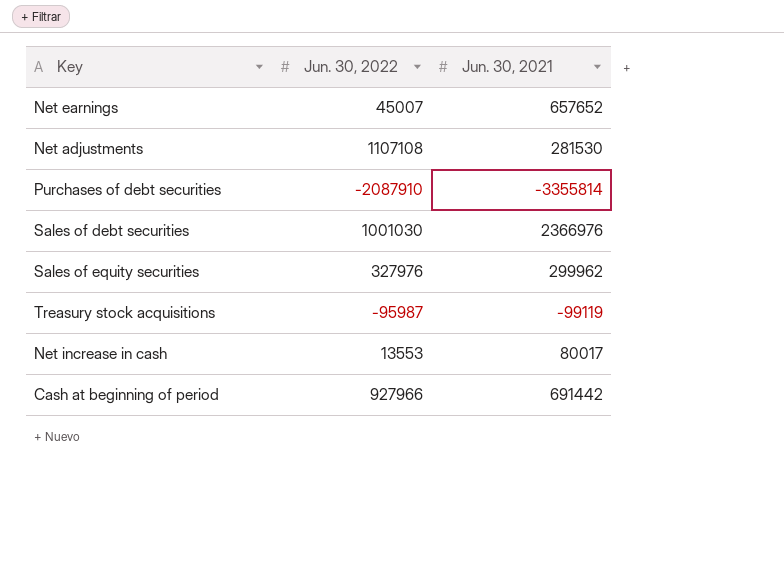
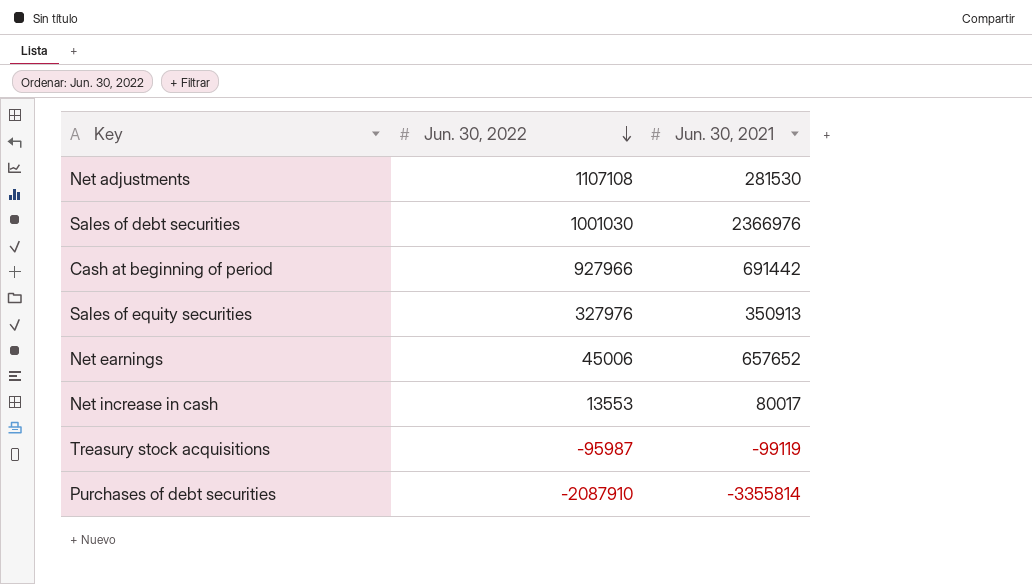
row order: none -> Jun. 30, 2022 descending
Sales of equity securities | Jun. 30, 2021: 299962 -> 350913
Net earnings | Jun. 30, 2022: 45007 -> 45006

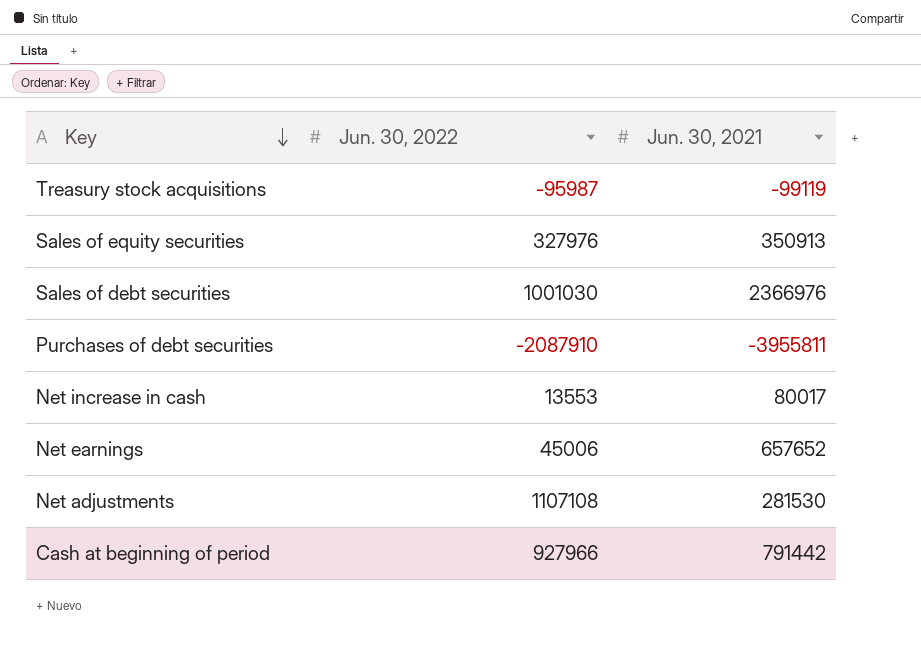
row order: Jun. 30, 2022 descending -> Key descending
Purchases of debt securities | Jun. 30, 2021: -3355814 -> -3955811
Cash at beginning of period | Jun. 30, 2021: 691442 -> 791442

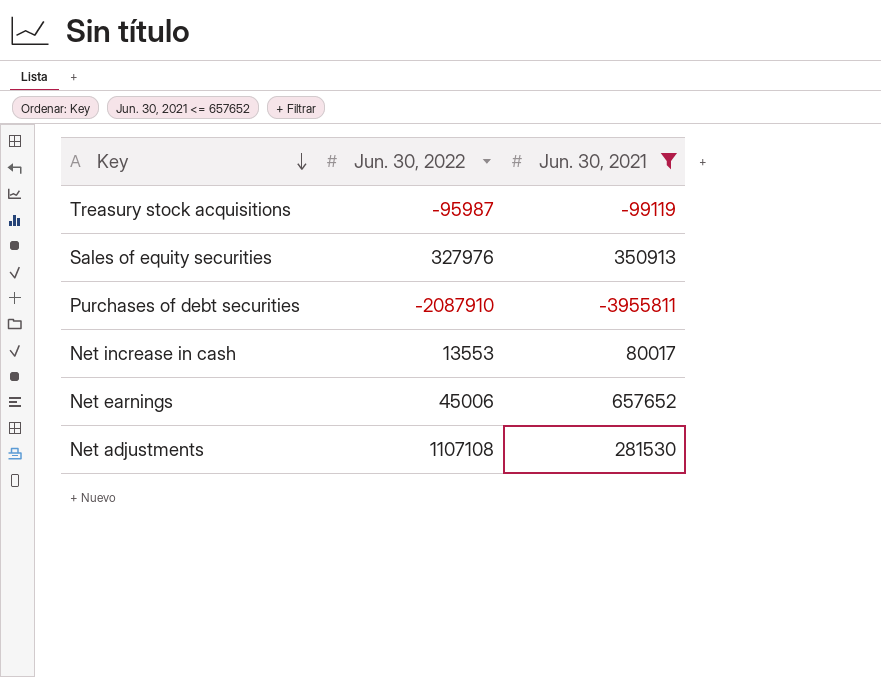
filter: none -> Jun. 30, 2021 <= 657652

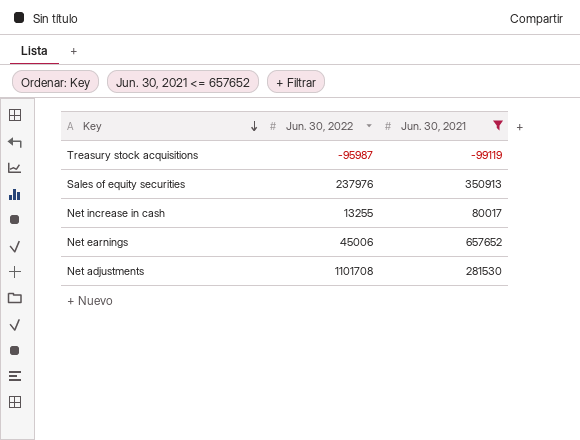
row Purchases of debt securities: -2087910 | -3955811 -> none
Sales of equity securities | Jun. 30, 2022: 327976 -> 237976
Net increase in cash | Jun. 30, 2022: 13553 -> 13255
Net adjustments | Jun. 30, 2022: 1107108 -> 1101708

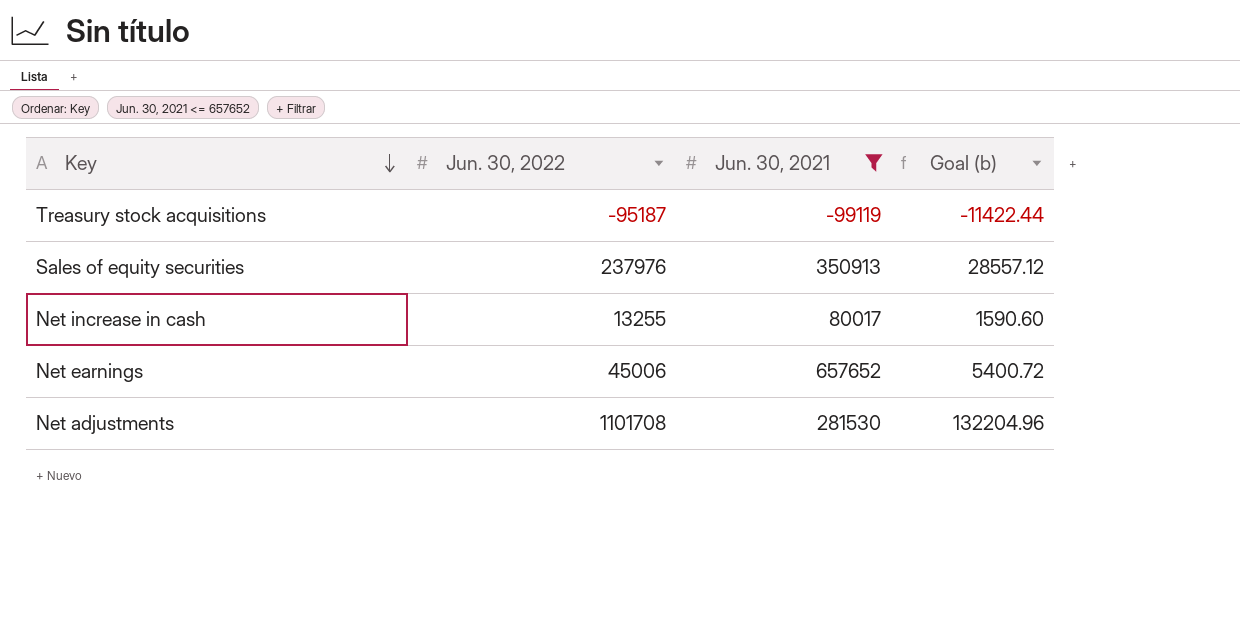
column Goal (b) | formula: none -> [Jun. 30, 2022] * 0.12
Treasury stock acquisitions | Jun. 30, 2022: -95987 -> -95187

